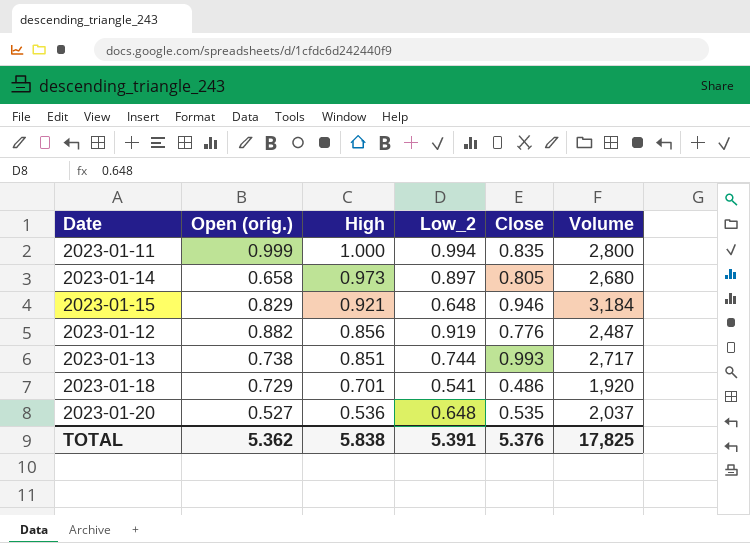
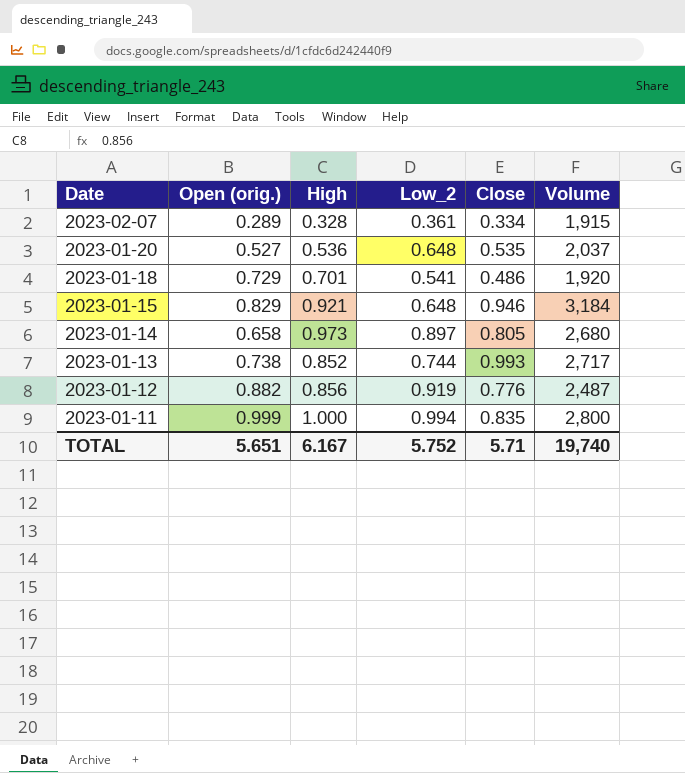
row order: High descending -> Date descending
row 2023-02-07: none -> 0.289 | 0.328 | 0.361 | 0.334 | 1,915
2023-01-13 | High: 0.851 -> 0.852
TOTAL | Open (orig.): 5.362 -> 5.651
TOTAL | High: 5.838 -> 6.167
TOTAL | Low_2: 5.391 -> 5.752
TOTAL | Close: 5.376 -> 5.71
TOTAL | Volume: 17,825 -> 19,740

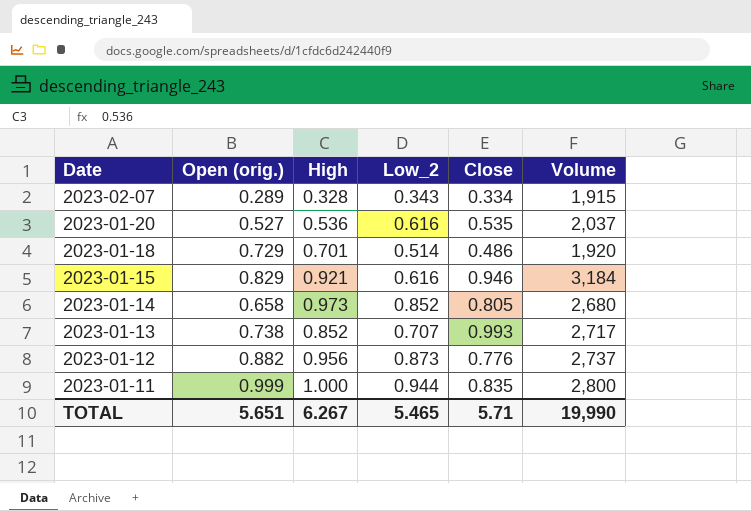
2023-02-07 | Low_2: 0.361 -> 0.343
2023-01-20 | Low_2: 0.648 -> 0.616
2023-01-18 | Low_2: 0.541 -> 0.514
2023-01-15 | Low_2: 0.648 -> 0.616
2023-01-14 | Low_2: 0.897 -> 0.852
2023-01-13 | Low_2: 0.744 -> 0.707
2023-01-12 | High: 0.856 -> 0.956
2023-01-12 | Low_2: 0.919 -> 0.873
2023-01-12 | Volume: 2,487 -> 2,737
2023-01-11 | Low_2: 0.994 -> 0.944
TOTAL | High: 6.167 -> 6.267
TOTAL | Low_2: 5.752 -> 5.465
TOTAL | Volume: 19,740 -> 19,990

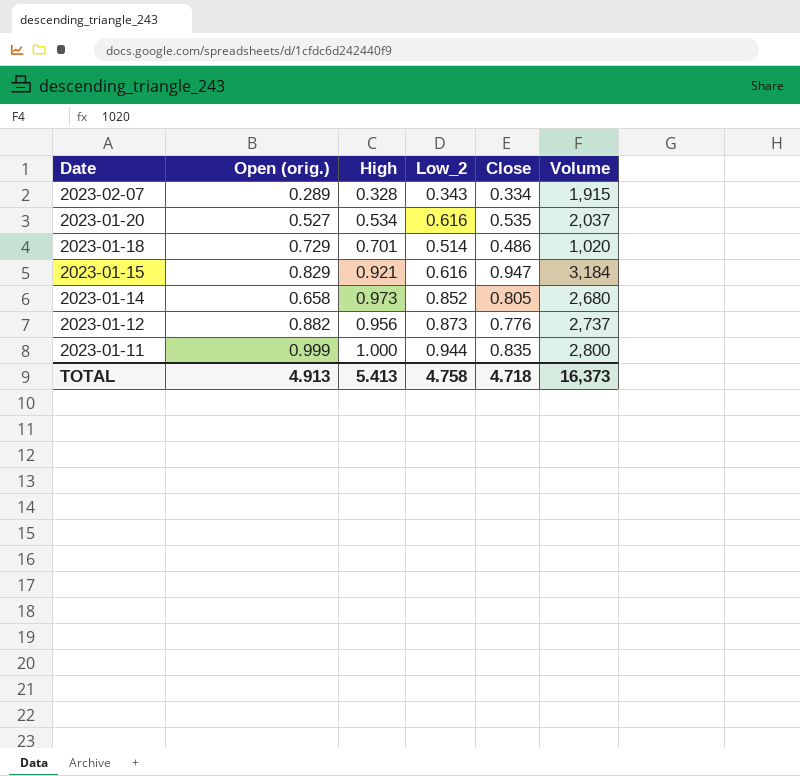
row 2023-01-13: 0.738 | 0.852 | 0.707 | 0.993 | 2,717 -> none
2023-01-20 | High: 0.536 -> 0.534
2023-01-18 | Volume: 1,920 -> 1,020
2023-01-15 | Close: 0.946 -> 0.947
TOTAL | Open (orig.): 5.651 -> 4.913
TOTAL | High: 6.267 -> 5.413
TOTAL | Low_2: 5.465 -> 4.758
TOTAL | Close: 5.71 -> 4.718
TOTAL | Volume: 19,990 -> 16,373

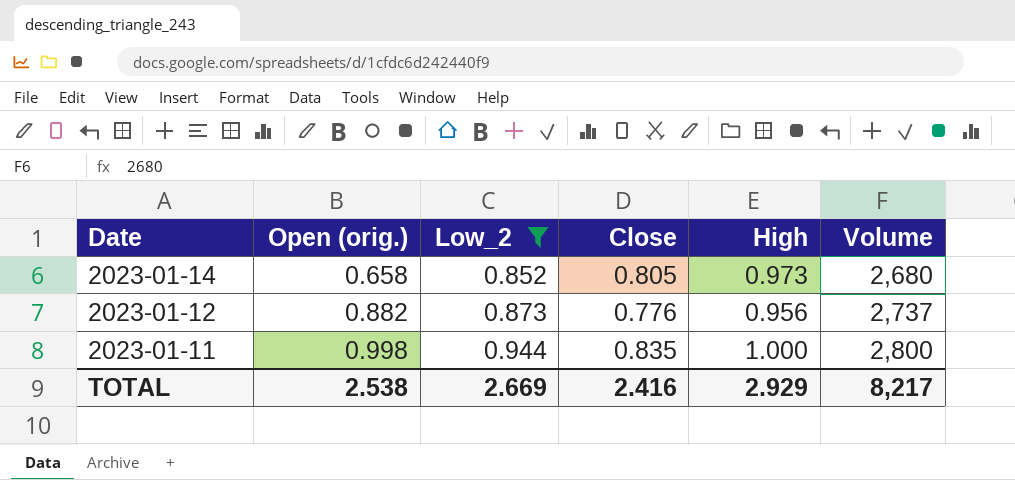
filter: none -> Low_2 >= 0.852
column High | position: 3 -> 5
2023-01-11 | Open (orig.): 0.999 -> 0.998
TOTAL | Open (orig.): 4.913 -> 2.538
TOTAL | Low_2: 4.758 -> 2.669
TOTAL | Close: 4.718 -> 2.416
TOTAL | High: 5.413 -> 2.929
TOTAL | Volume: 16,373 -> 8,217

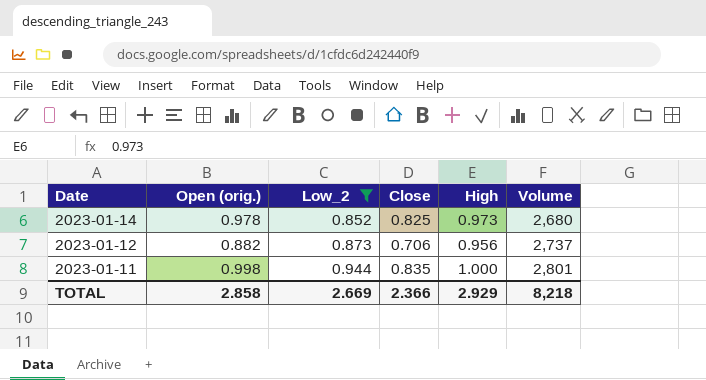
2023-01-14 | Open (orig.): 0.658 -> 0.978
2023-01-14 | Close: 0.805 -> 0.825
2023-01-12 | Close: 0.776 -> 0.706
2023-01-11 | Volume: 2,800 -> 2,801
TOTAL | Open (orig.): 2.538 -> 2.858
TOTAL | Close: 2.416 -> 2.366
TOTAL | Volume: 8,217 -> 8,218

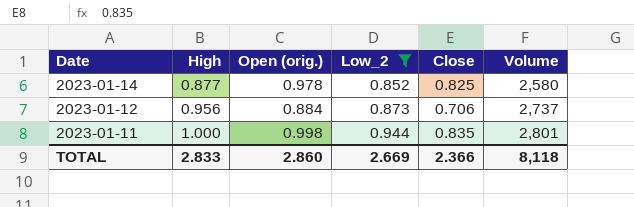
column High | position: 5 -> 2
2023-01-14 | High: 0.973 -> 0.877
2023-01-14 | Volume: 2,680 -> 2,580
2023-01-12 | Open (orig.): 0.882 -> 0.884
TOTAL | High: 2.929 -> 2.833
TOTAL | Open (orig.): 2.858 -> 2.860
TOTAL | Volume: 8,218 -> 8,118

